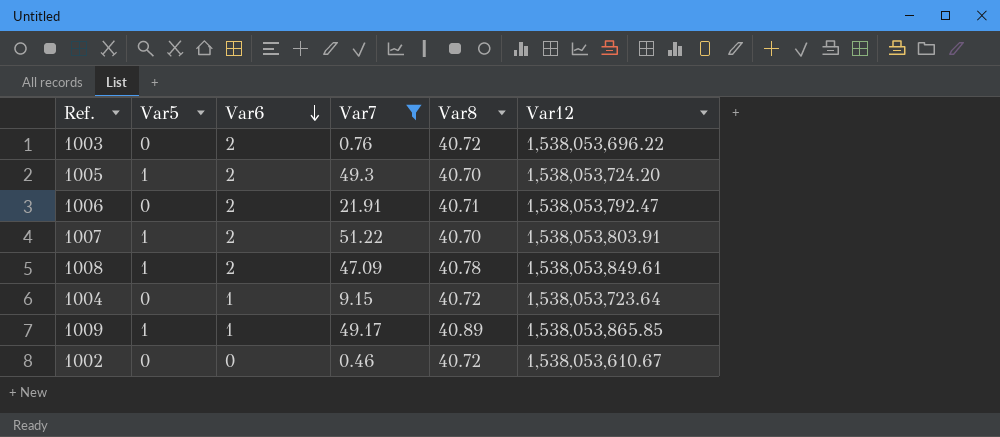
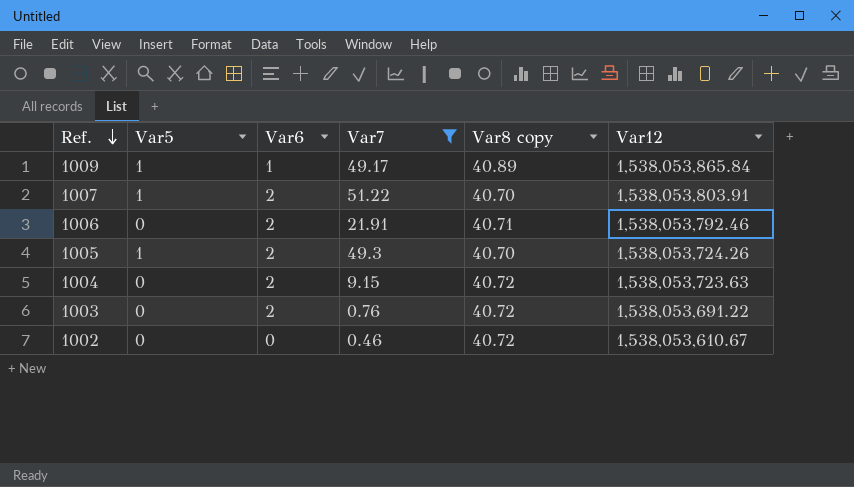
row order: Var6 descending -> Ref. descending
column name: Var8 -> Var8 copy
row 1008: 1 | 2 | 47.09 | 40.78 | 1,538,053,849.61 -> none
1009 | Var12: 1,538,053,865.85 -> 1,538,053,865.84
1006 | Var12: 1,538,053,792.47 -> 1,538,053,792.46
1005 | Var12: 1,538,053,724.20 -> 1,538,053,724.26
1004 | Var6: 1 -> 2
1004 | Var12: 1,538,053,723.64 -> 1,538,053,723.63
1003 | Var12: 1,538,053,696.22 -> 1,538,053,691.22

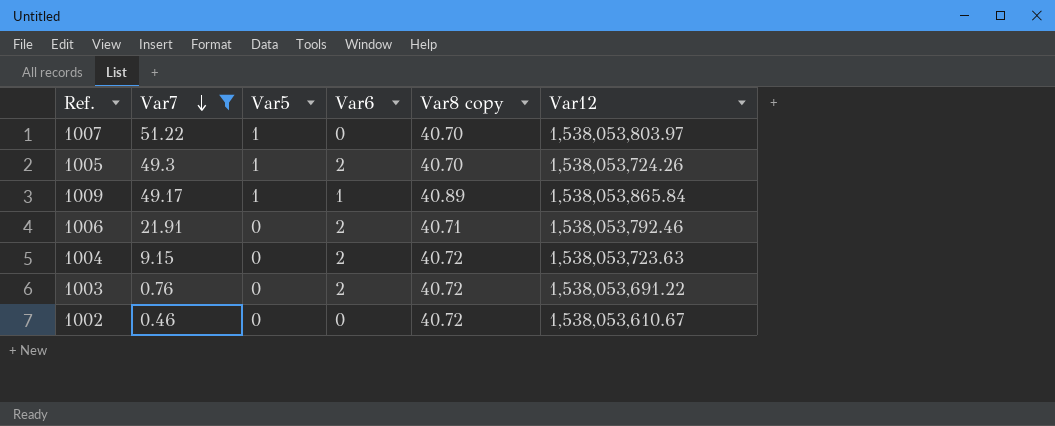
row order: Ref. descending -> Var7 descending
column Var7 | position: 4 -> 2
1007 | Var6: 2 -> 0
1007 | Var12: 1,538,053,803.91 -> 1,538,053,803.97

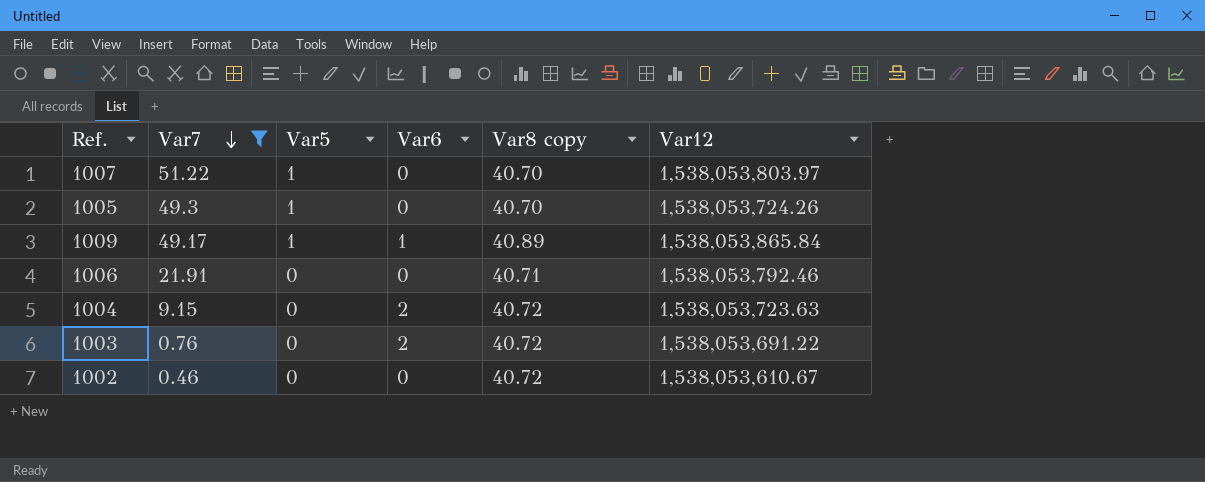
1005 | Var6: 2 -> 0
1006 | Var6: 2 -> 0

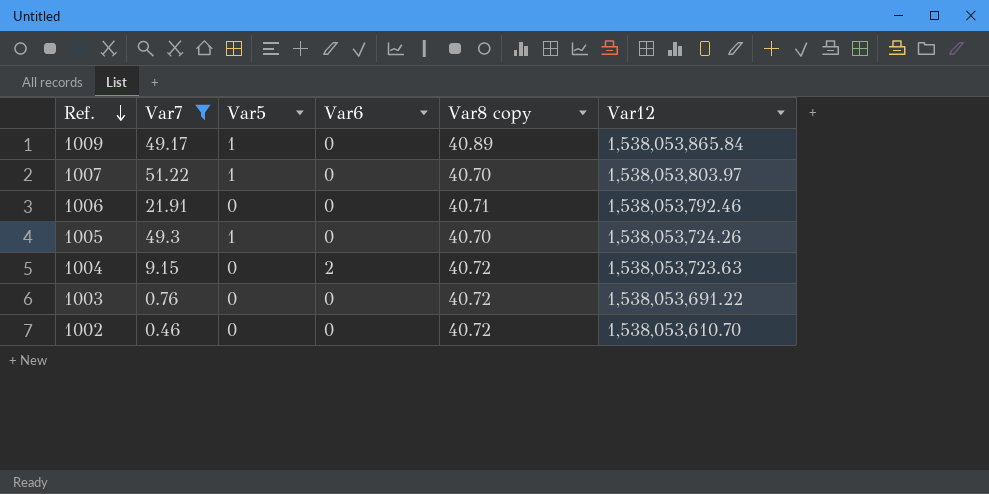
row order: Var7 descending -> Ref. descending
1009 | Var6: 1 -> 0
1003 | Var6: 2 -> 0
1002 | Var12: 1,538,053,610.67 -> 1,538,053,610.70

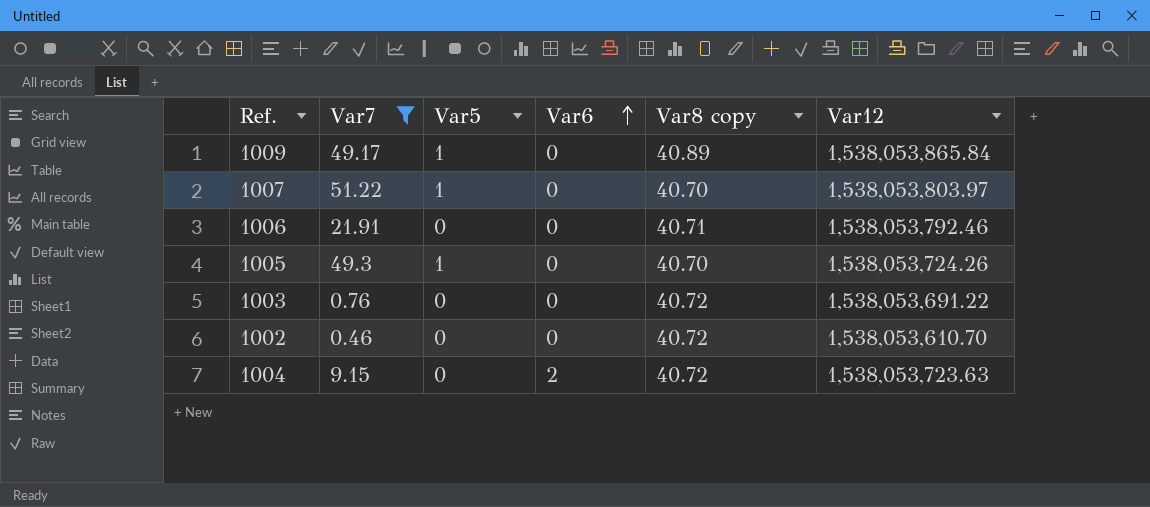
row order: Ref. descending -> Var6 ascending

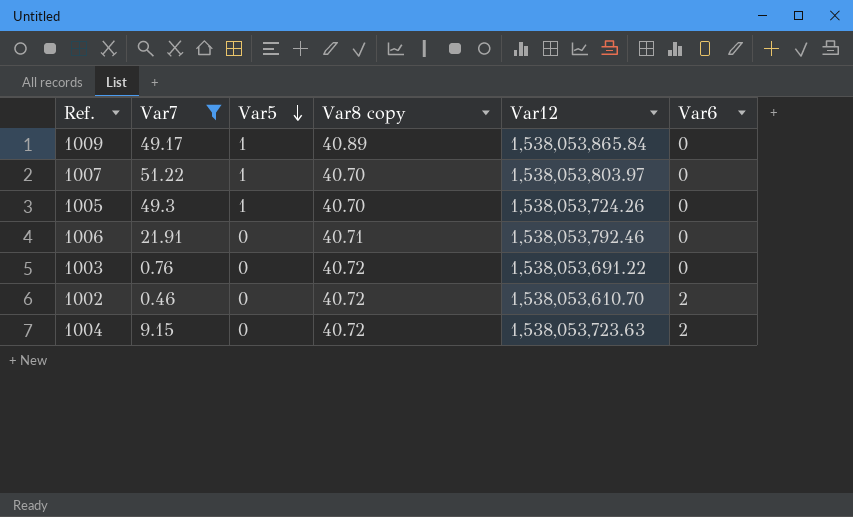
row order: Var6 ascending -> Var5 descending
column Var6 | position: 4 -> 6
1002 | Var6: 0 -> 2

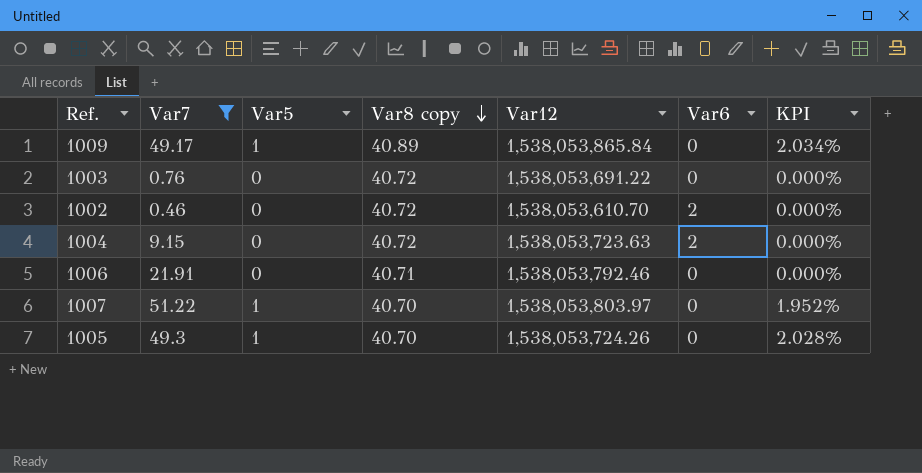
row order: Var5 descending -> Var8 copy descending
column KPI | formula: none -> [Var5] / [Var7]

